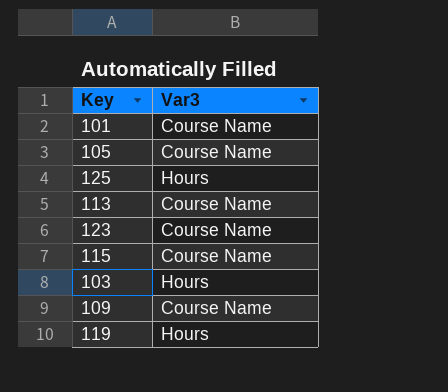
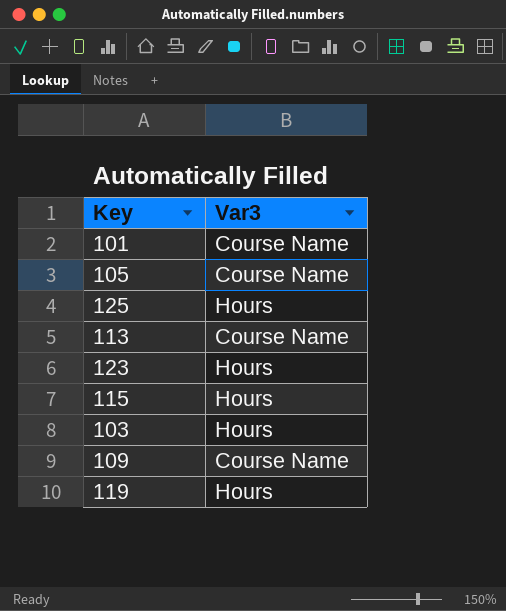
123 | Var3: Course Name -> Hours
115 | Var3: Course Name -> Hours

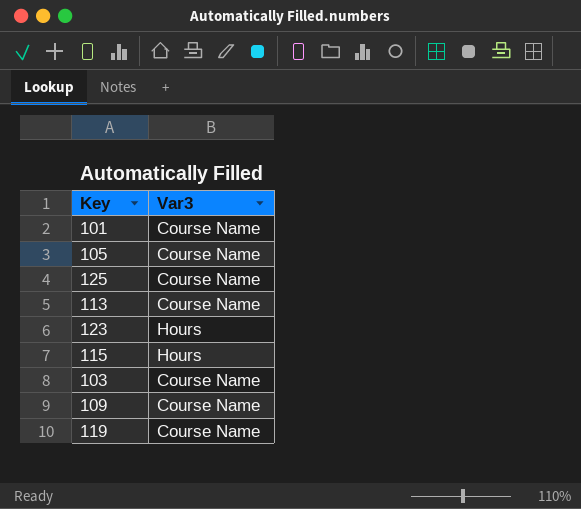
125 | Var3: Hours -> Course Name
103 | Var3: Hours -> Course Name
119 | Var3: Hours -> Course Name

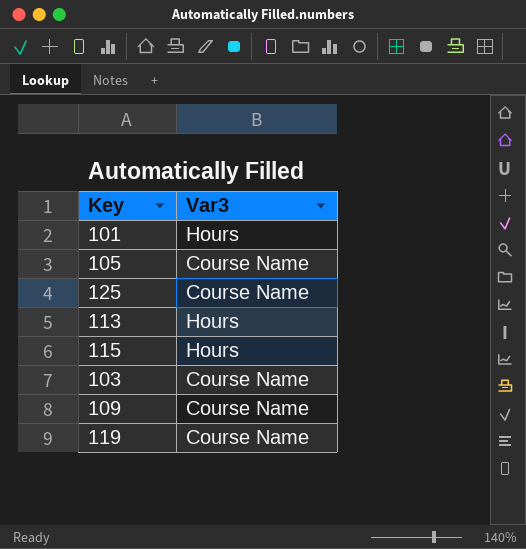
row 123: Hours -> none
101 | Var3: Course Name -> Hours
113 | Var3: Course Name -> Hours

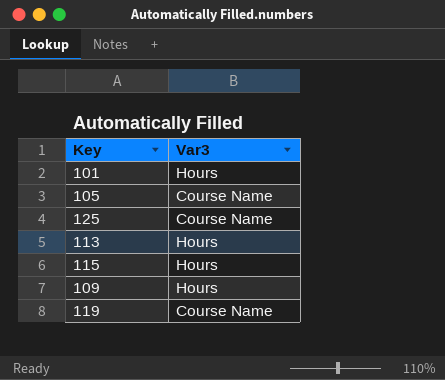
row 103: Course Name -> none
109 | Var3: Course Name -> Hours

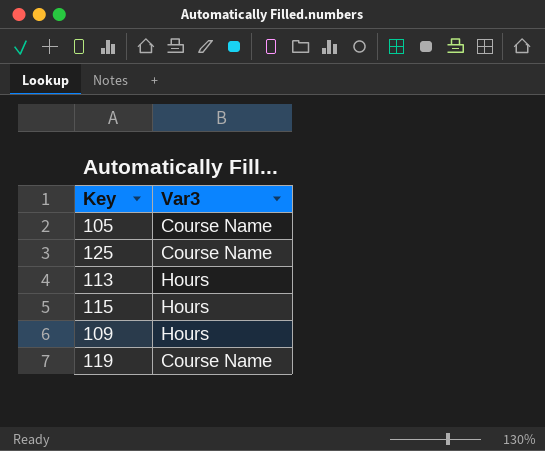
row 101: Hours -> none

